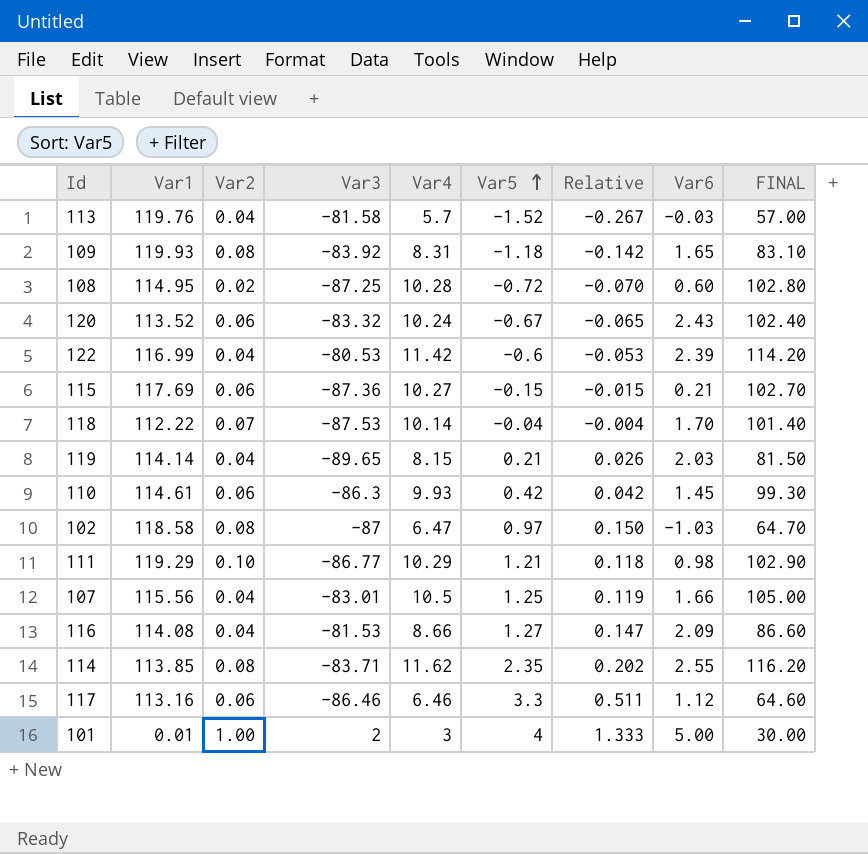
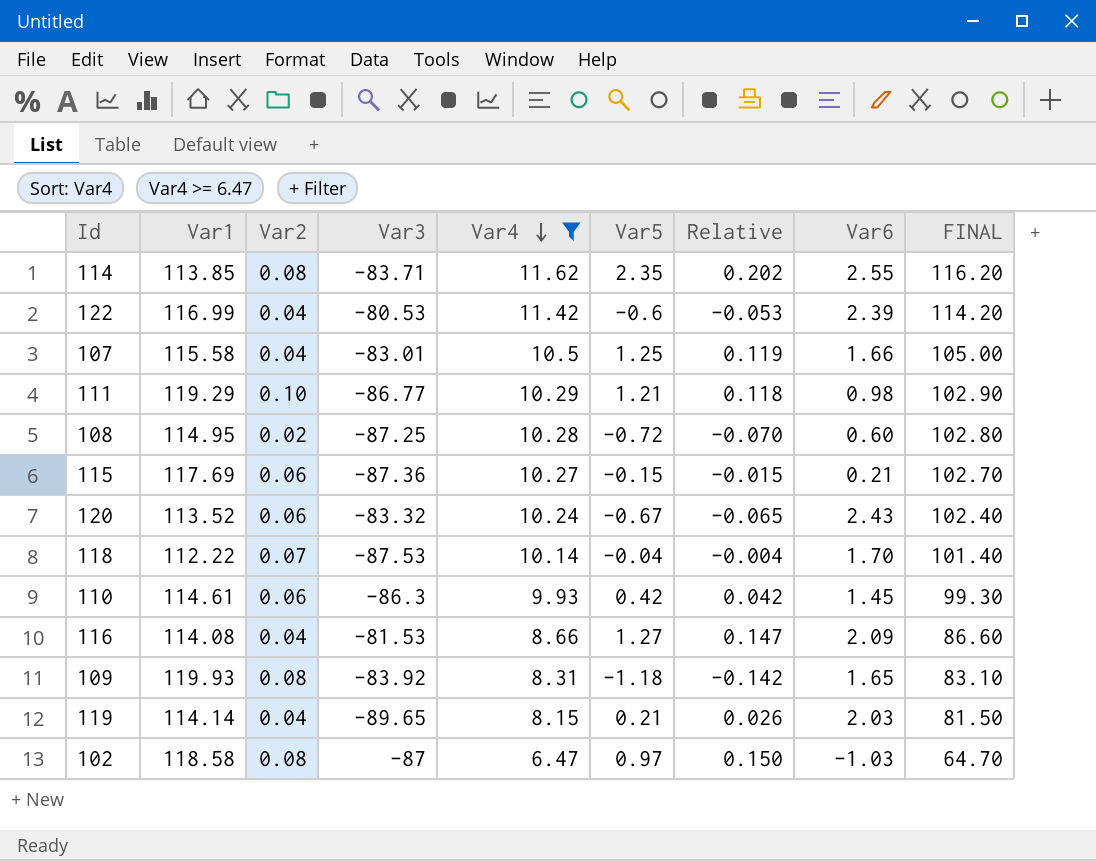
filter: none -> Var4 >= 6.47
row order: Var5 ascending -> Var4 descending
107 | Var1: 115.56 -> 115.58

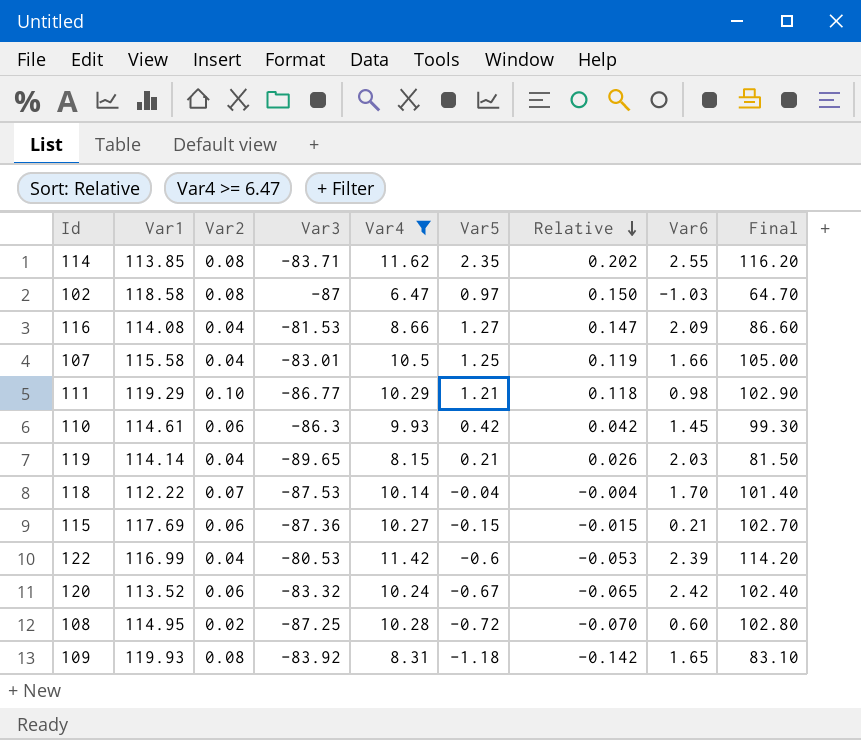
row order: Var4 descending -> Relative descending
column name: FINAL -> Final
120 | Var6: 2.43 -> 2.42

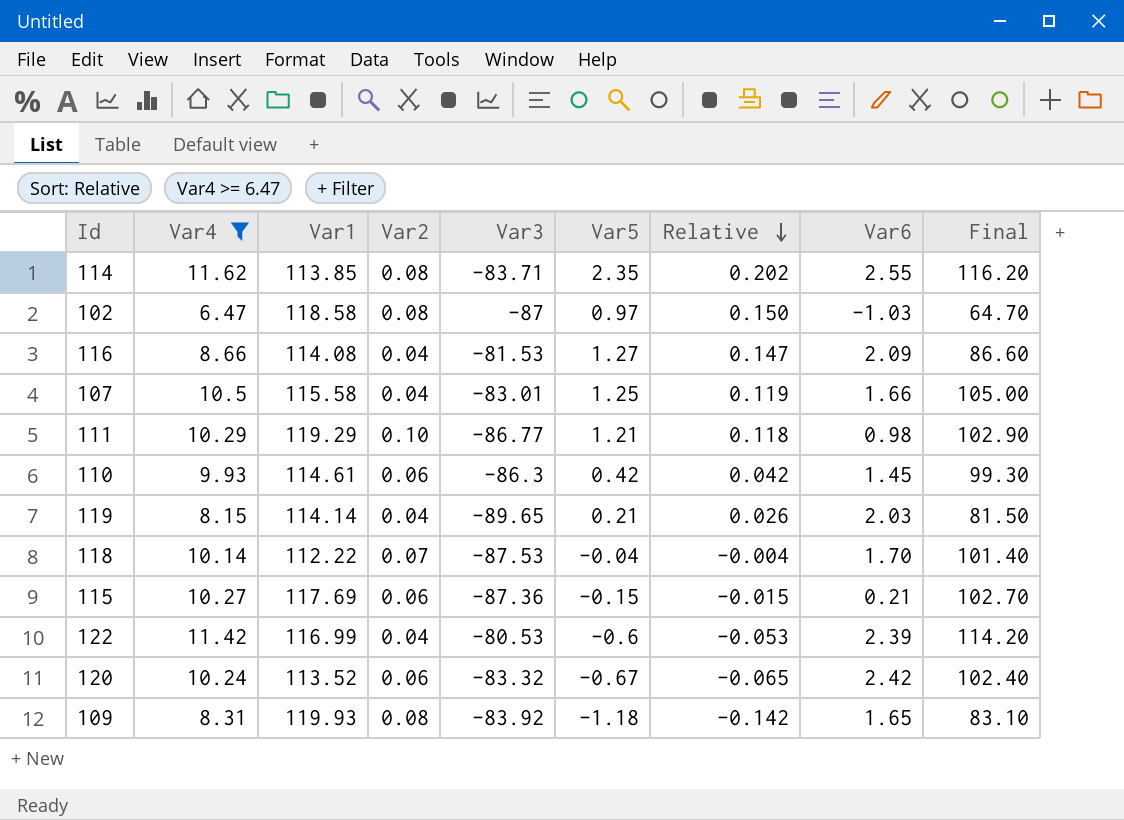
column Var4 | position: 5 -> 2
row 108: 114.95 | 0.02 | -87.25 | 10.28 | -0.72 | -0.070 | 0.60 | 102.80 -> none

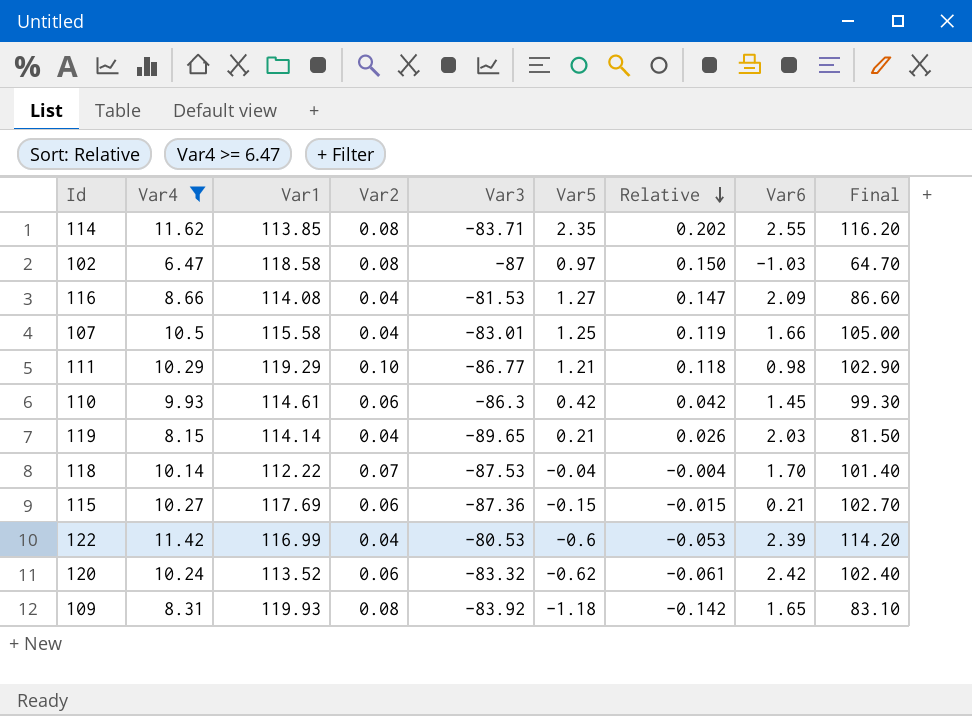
120 | Var5: -0.67 -> -0.62
120 | Relative: -0.065 -> -0.061

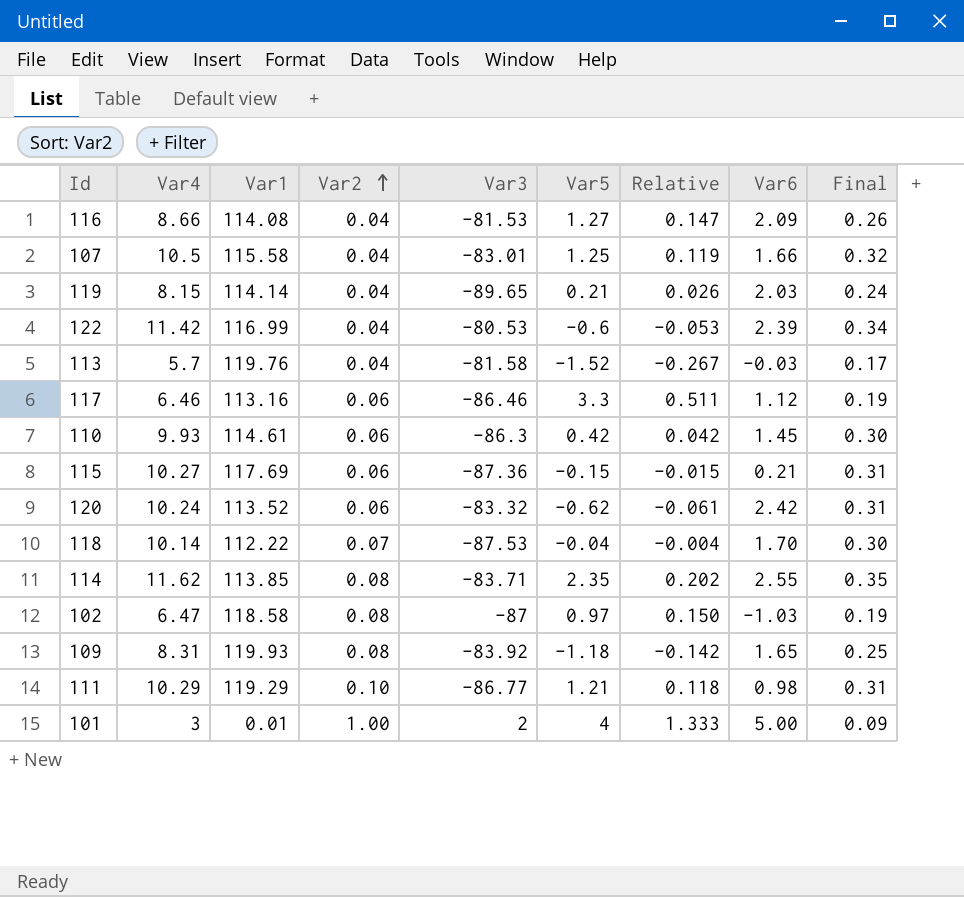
filter: Var4 >= 6.47 -> none
row order: Relative descending -> Var2 ascending
column Final | formula: [Var4] * 10 -> [Var4] * 0.03

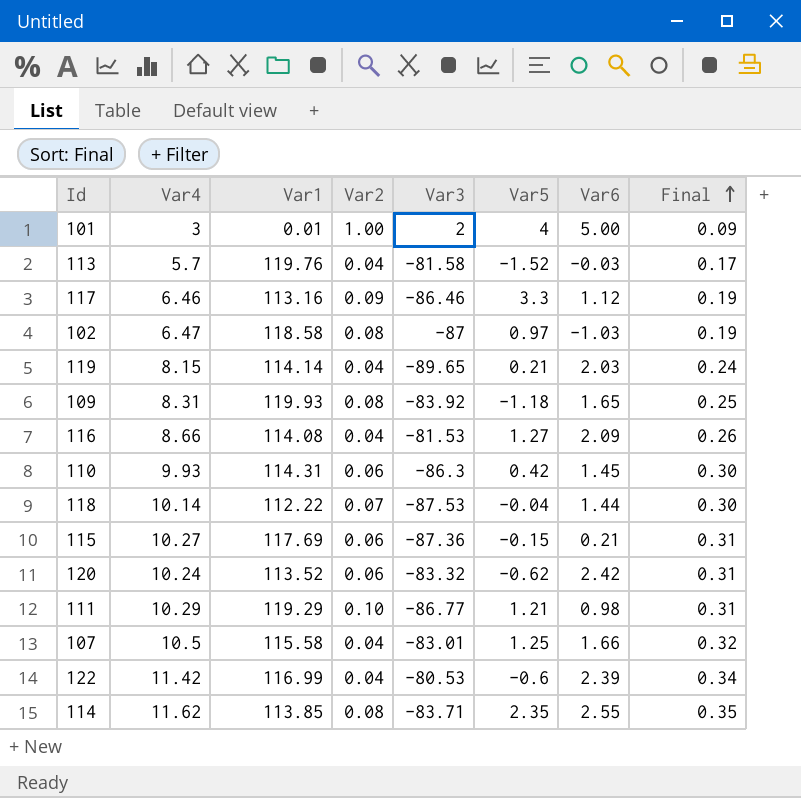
row order: Var2 ascending -> Final ascending
column Relative | formula: [Var5] / [Var4] -> none
117 | Var2: 0.06 -> 0.09
110 | Var1: 114.61 -> 114.31
118 | Var6: 1.70 -> 1.44

